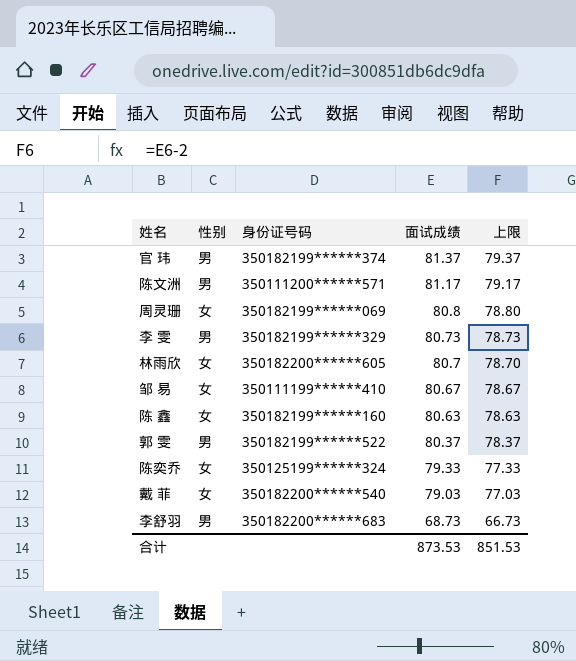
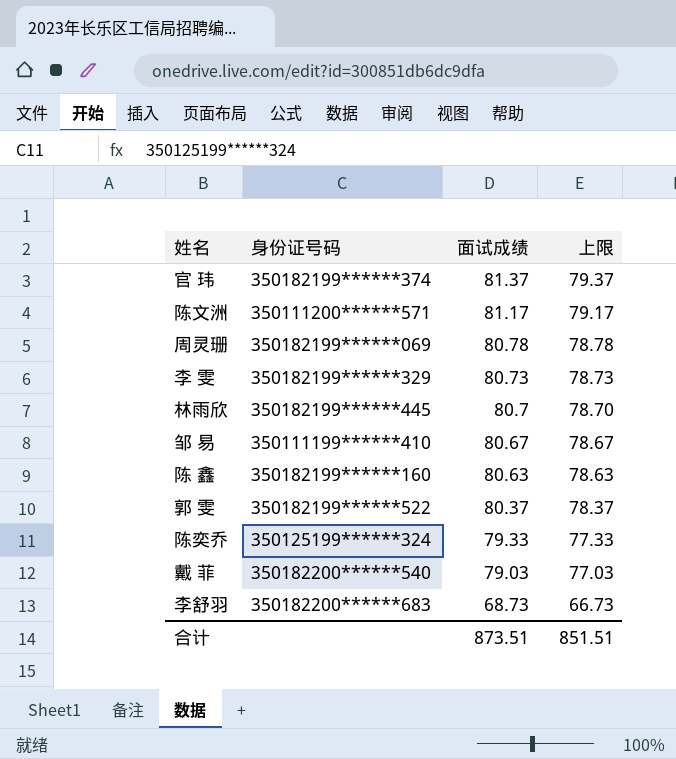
column 性别 | position: 2 -> none
周灵珊 | 面试成绩: 80.8 -> 80.78
周灵珊 | 上限: 78.80 -> 78.78
林雨欣 | 身份证号码: 350182200******605 -> 350182199******445
合计 | 面试成绩: 873.53 -> 873.51
合计 | 上限: 851.53 -> 851.51

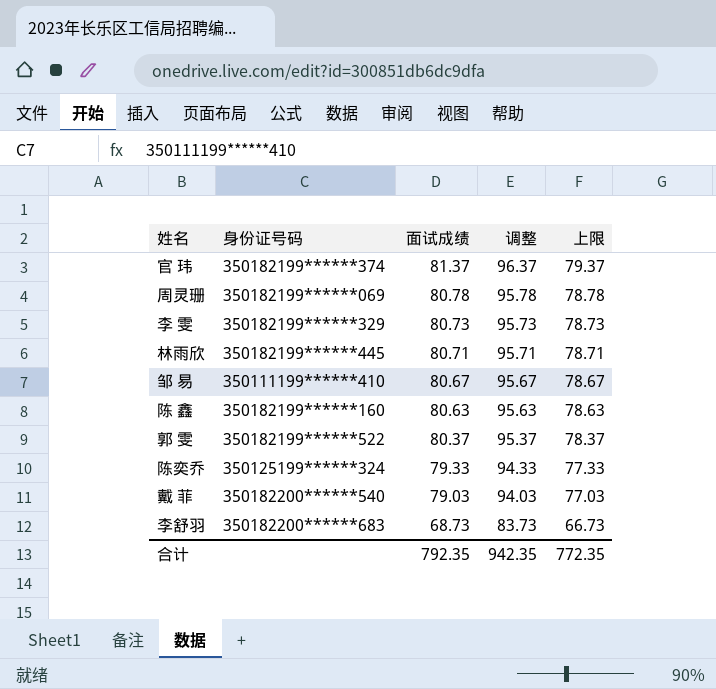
column 调整 | formula: none -> [面试成绩] + 15
row 陈文洲: 350111200******571 | 81.17 | 79.17 -> none
林雨欣 | 面试成绩: 80.7 -> 80.71
林雨欣 | 上限: 78.70 -> 78.71
合计 | 面试成绩: 873.51 -> 792.35
合计 | 上限: 851.51 -> 772.35

